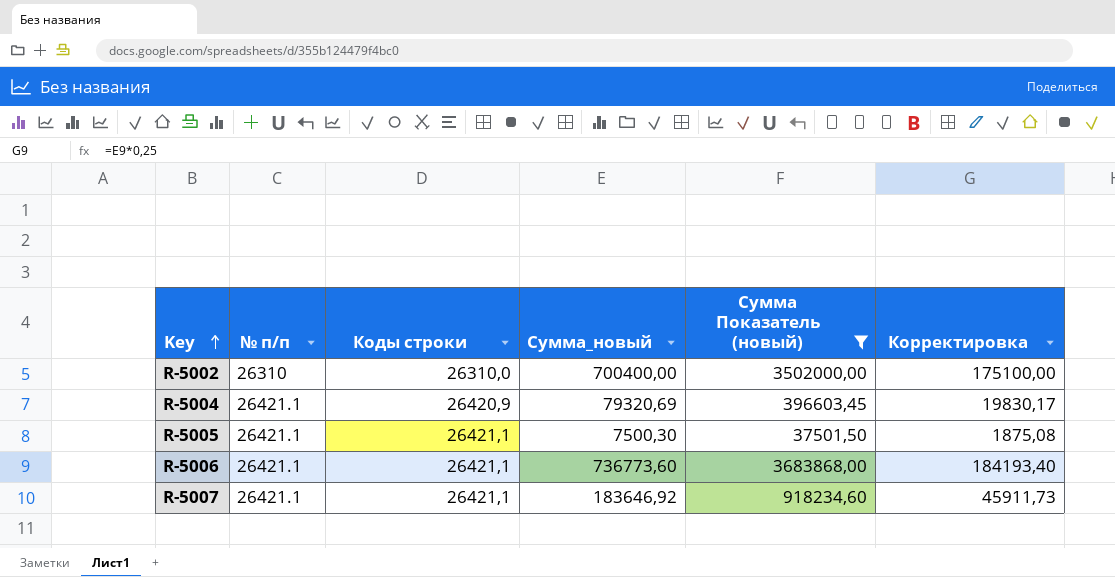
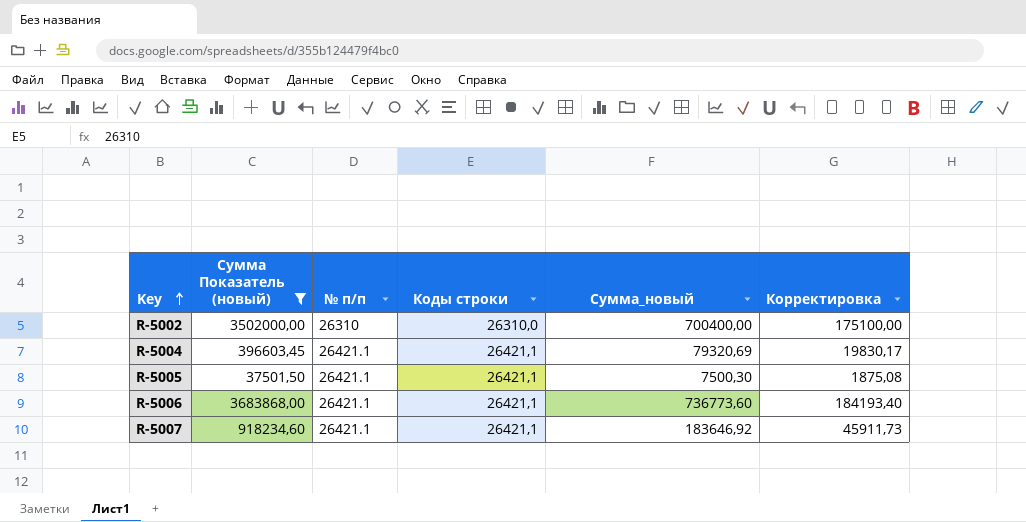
column Сумма Показатель (новый) | position: 5 -> 2
R-5004 | Коды строки: 26420,9 -> 26421,1

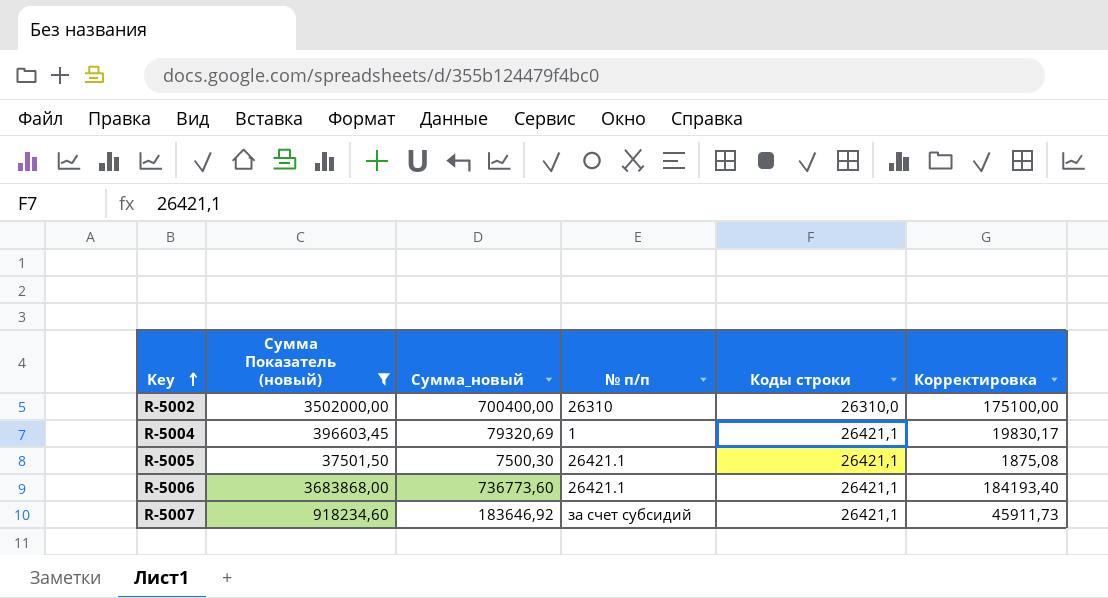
column Сумма_новый | position: 5 -> 3
R-5004 | № п/п: 26421.1 -> 1
R-5007 | № п/п: 26421.1 -> за счет субсидий

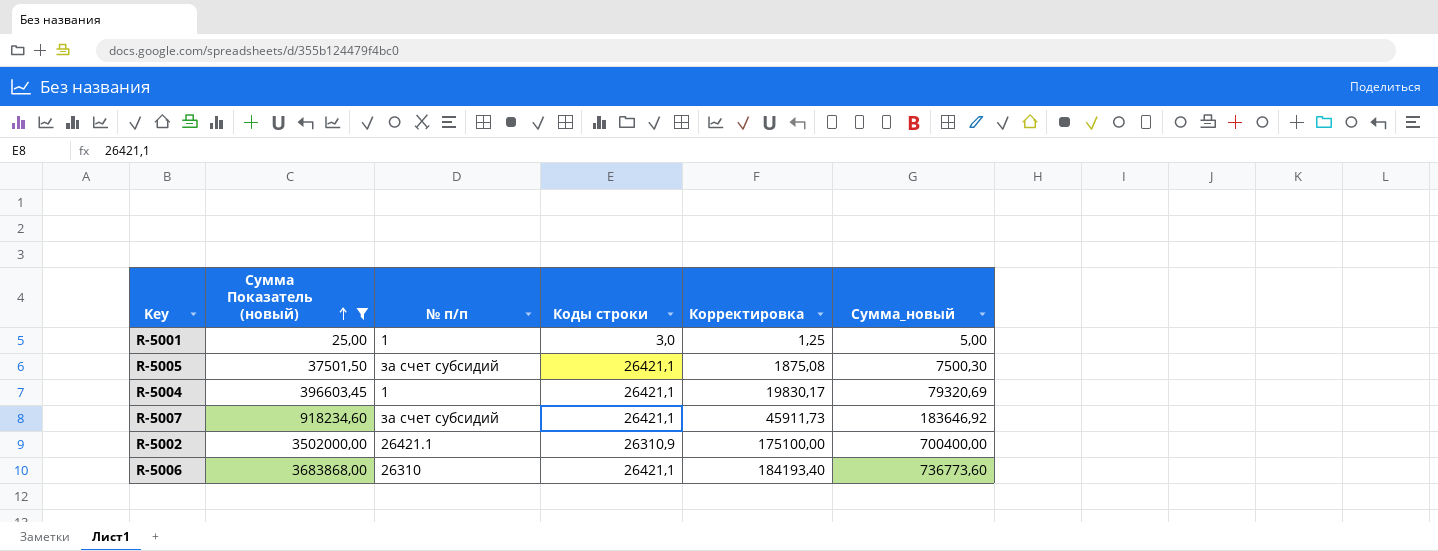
row order: Key ascending -> Сумма Показатель (новый) ascending
column Сумма_новый | position: 3 -> 6
row R-5001: none -> 25,00 | 1 | 3,0 | 1,25 | 5,00
R-5005 | № п/п: 26421.1 -> за счет субсидий
R-5002 | № п/п: 26310 -> 26421.1
R-5002 | Коды строки: 26310,0 -> 26310,9
R-5006 | № п/п: 26421.1 -> 26310

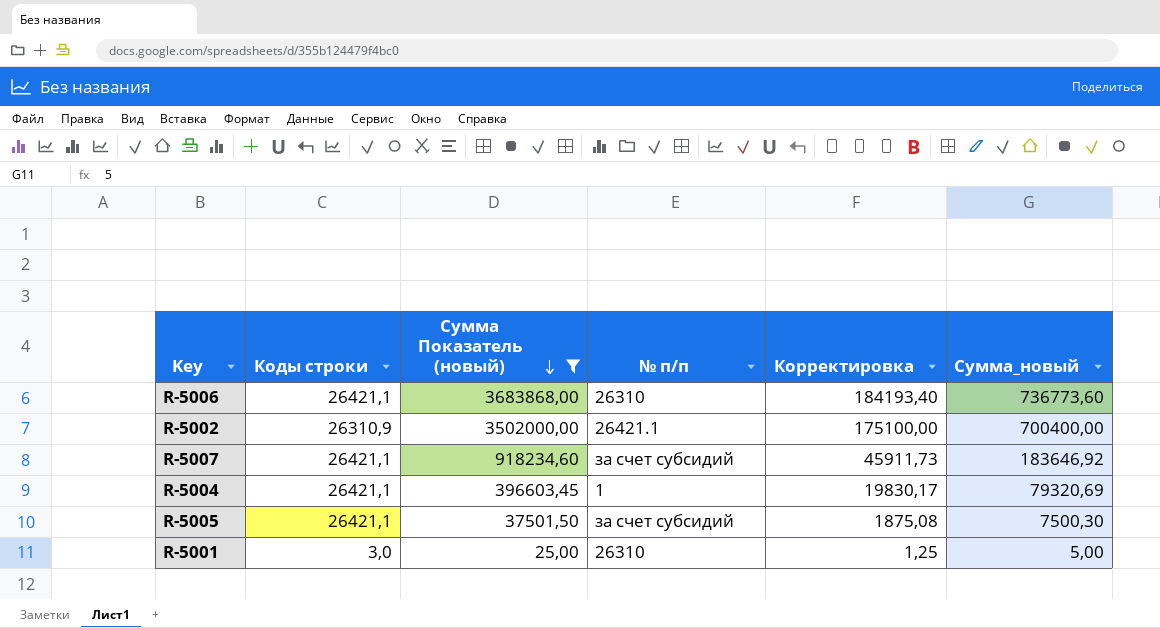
row order: Сумма Показатель (новый) ascending -> Сумма Показатель (новый) descending
column Коды строки | position: 4 -> 2
R-5001 | № п/п: 1 -> 26310

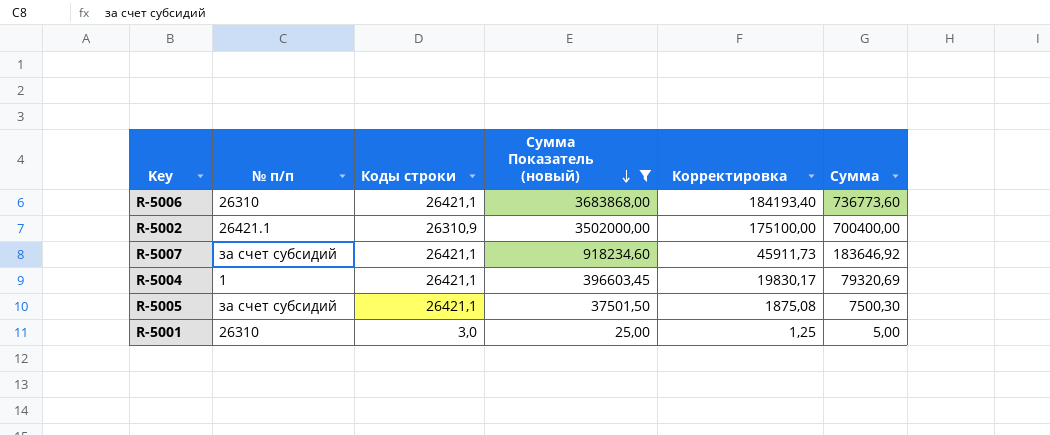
column № п/п | position: 4 -> 2
column name: Сумма_новый -> Сумма

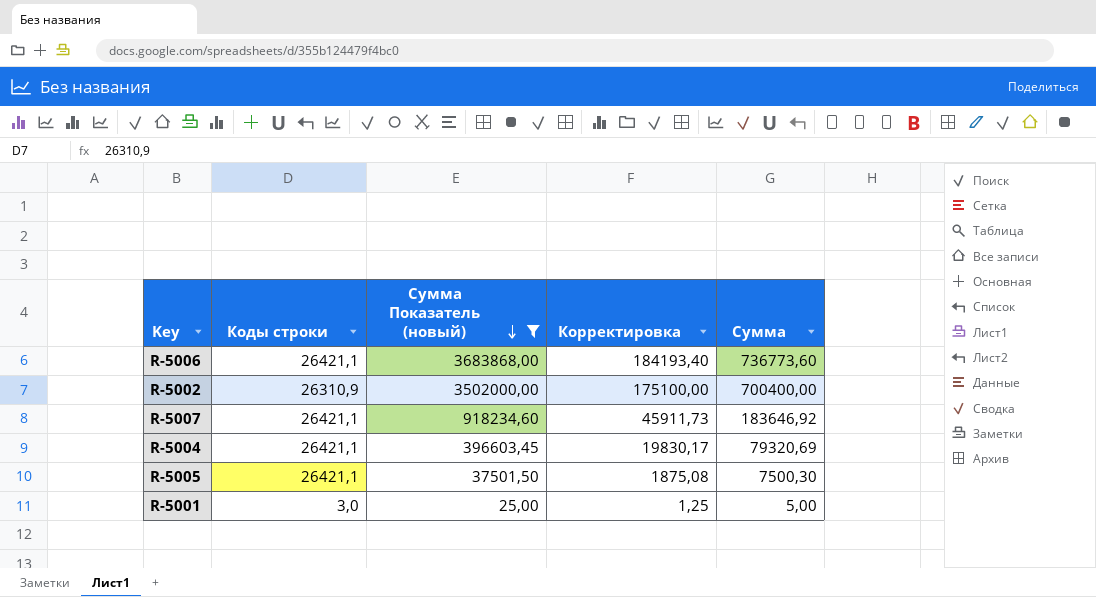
column № п/п | position: 2 -> none

